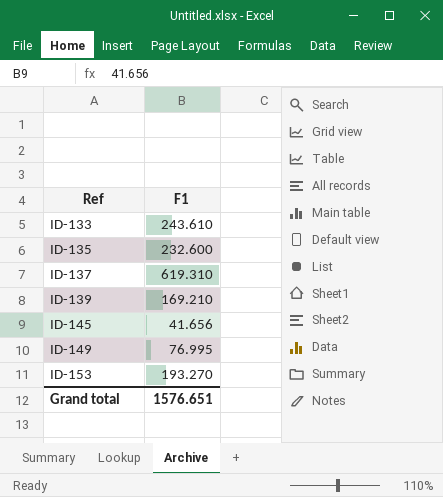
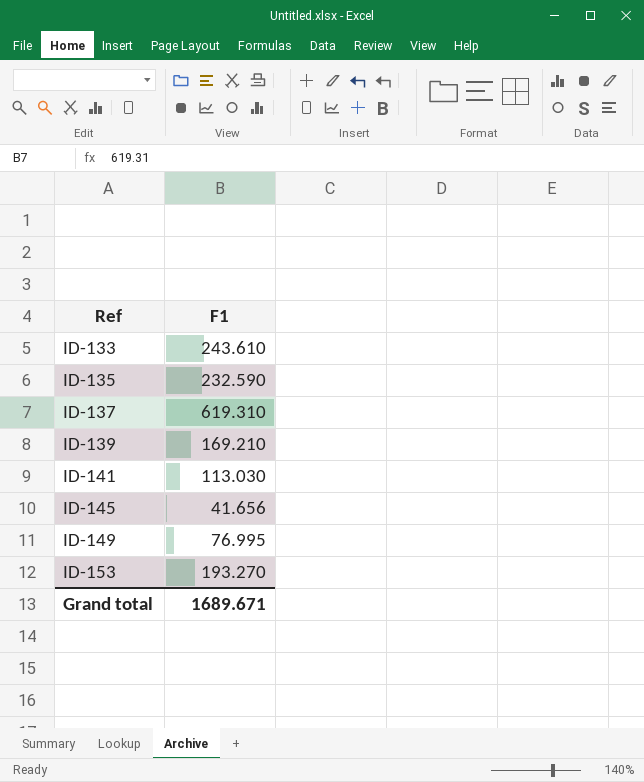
ID-135 | F1: 232.600 -> 232.590
row ID-141: none -> 113.030
Grand total | F1: 1576.651 -> 1689.671

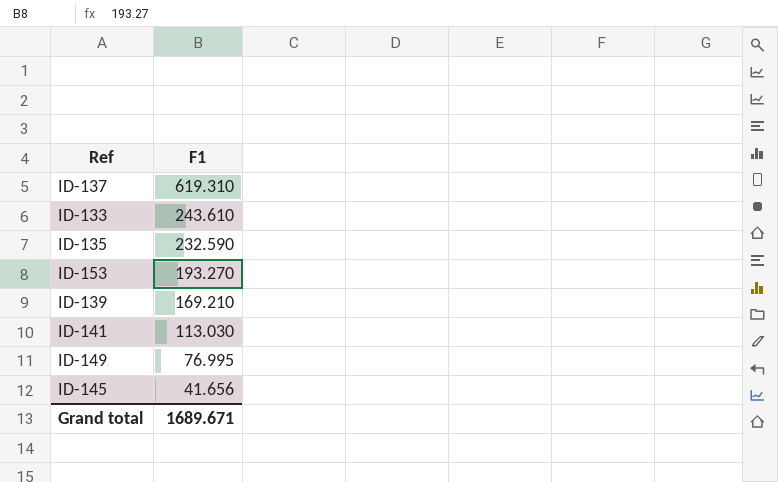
row order: Ref ascending -> F1 descending

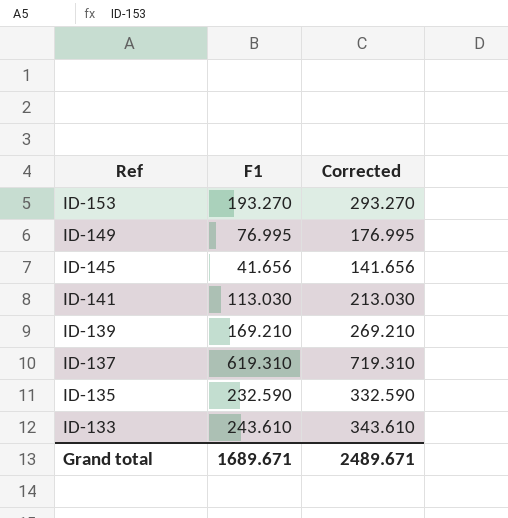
row order: F1 descending -> Ref descending
column Corrected | formula: none -> [F1] + 100

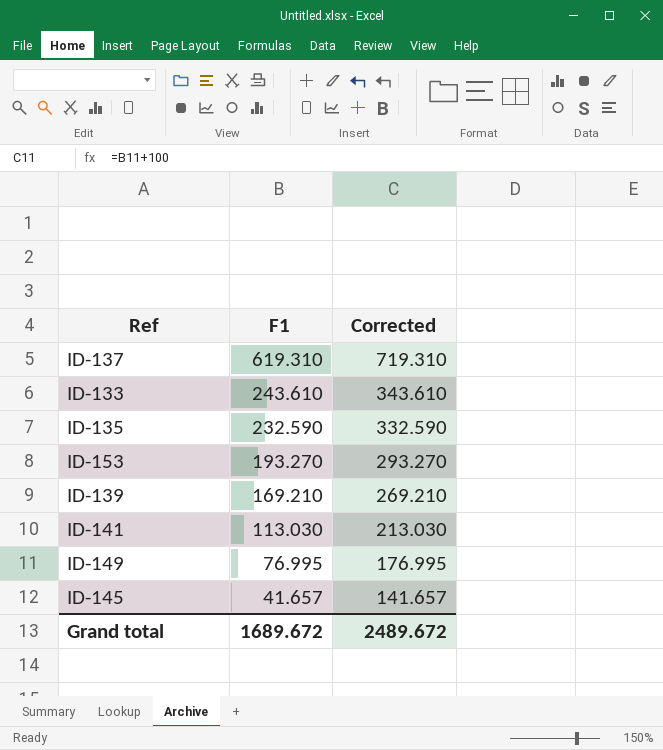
row order: Ref descending -> F1 descending
ID-145 | F1: 41.656 -> 41.657
ID-145 | Corrected: 141.656 -> 141.657
Grand total | F1: 1689.671 -> 1689.672
Grand total | Corrected: 2489.671 -> 2489.672

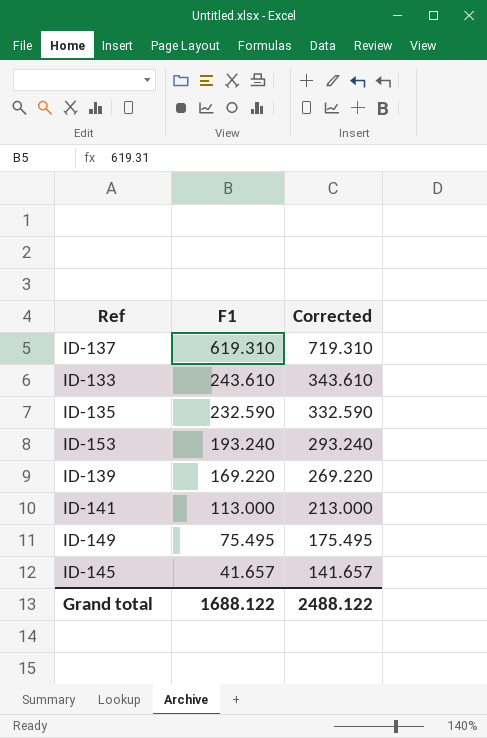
ID-153 | F1: 193.270 -> 193.240
ID-153 | Corrected: 293.270 -> 293.240
ID-139 | F1: 169.210 -> 169.220
ID-139 | Corrected: 269.210 -> 269.220
ID-141 | F1: 113.030 -> 113.000
ID-141 | Corrected: 213.030 -> 213.000
ID-149 | F1: 76.995 -> 75.495
ID-149 | Corrected: 176.995 -> 175.495
Grand total | F1: 1689.672 -> 1688.122
Grand total | Corrected: 2489.672 -> 2488.122

